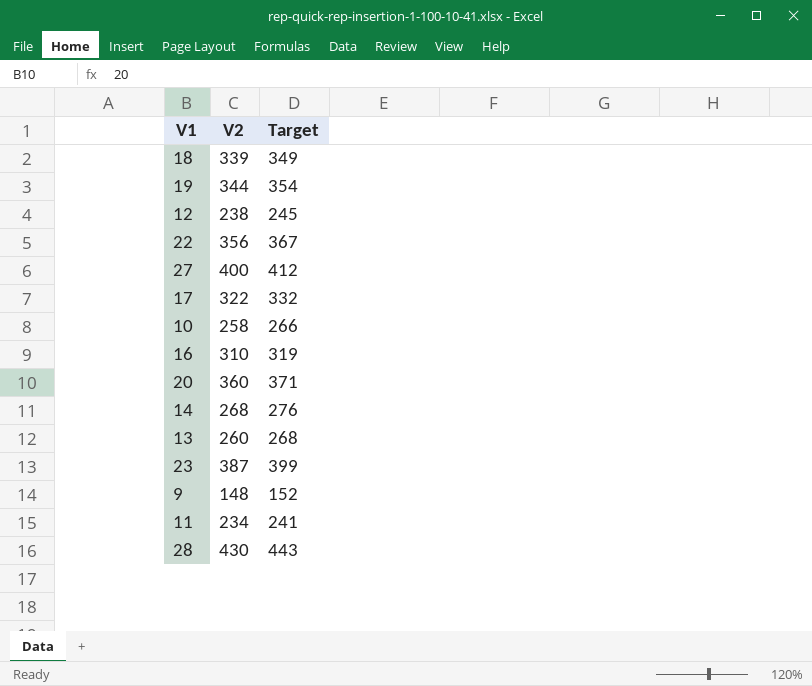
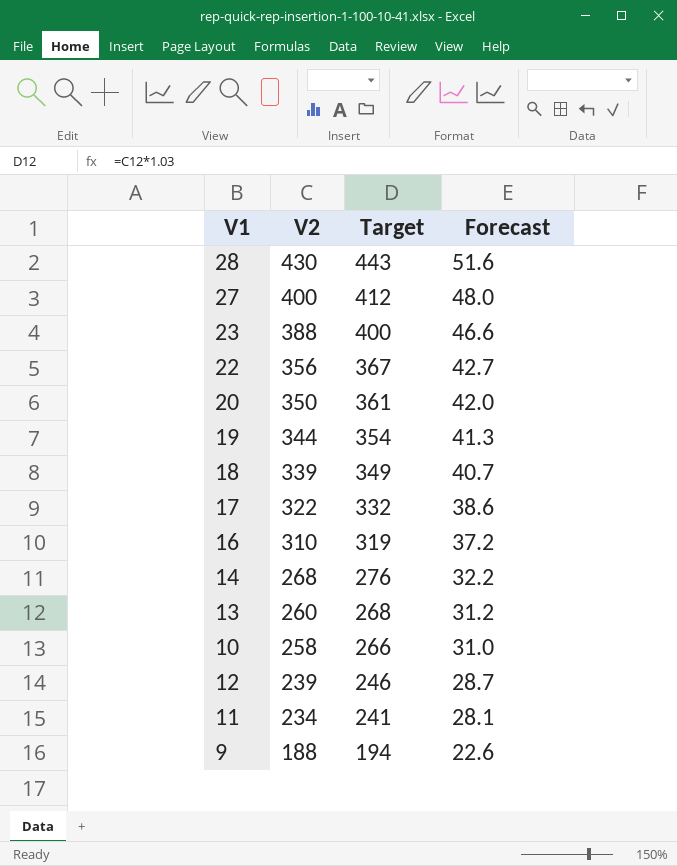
row order: none -> V2 descending
column Forecast | formula: none -> [V2] * 0.12
23 | V2: 387 -> 388
23 | Target: 399 -> 400
20 | V2: 360 -> 350
20 | Target: 371 -> 361
12 | V2: 238 -> 239
12 | Target: 245 -> 246
9 | V2: 148 -> 188
9 | Target: 152 -> 194

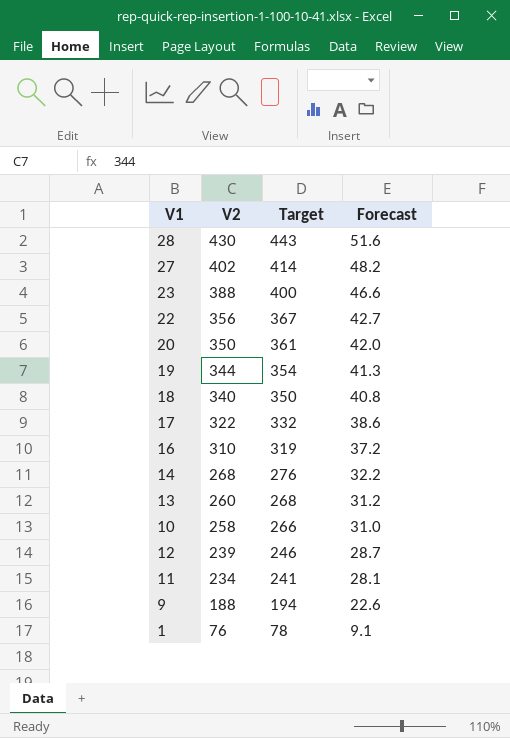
27 | V2: 400 -> 402
27 | Target: 412 -> 414
27 | Forecast: 48.0 -> 48.2
18 | V2: 339 -> 340
18 | Target: 349 -> 350
18 | Forecast: 40.7 -> 40.8
row 1: none -> 76 | 78 | 9.1

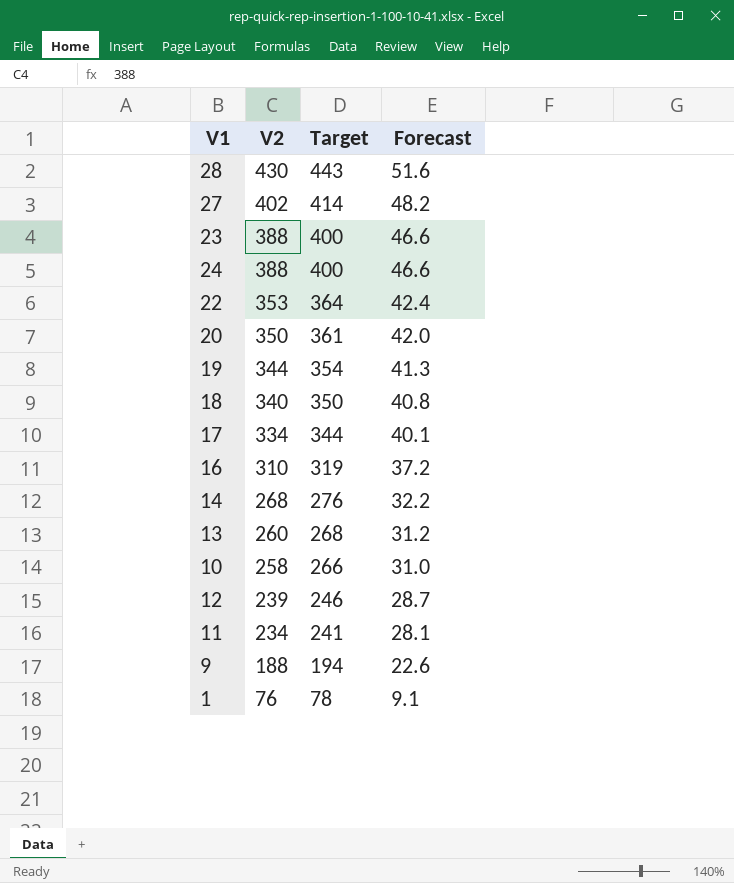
row 24: none -> 388 | 400 | 46.6
22 | V2: 356 -> 353
22 | Target: 367 -> 364
22 | Forecast: 42.7 -> 42.4
17 | V2: 322 -> 334
17 | Target: 332 -> 344
17 | Forecast: 38.6 -> 40.1

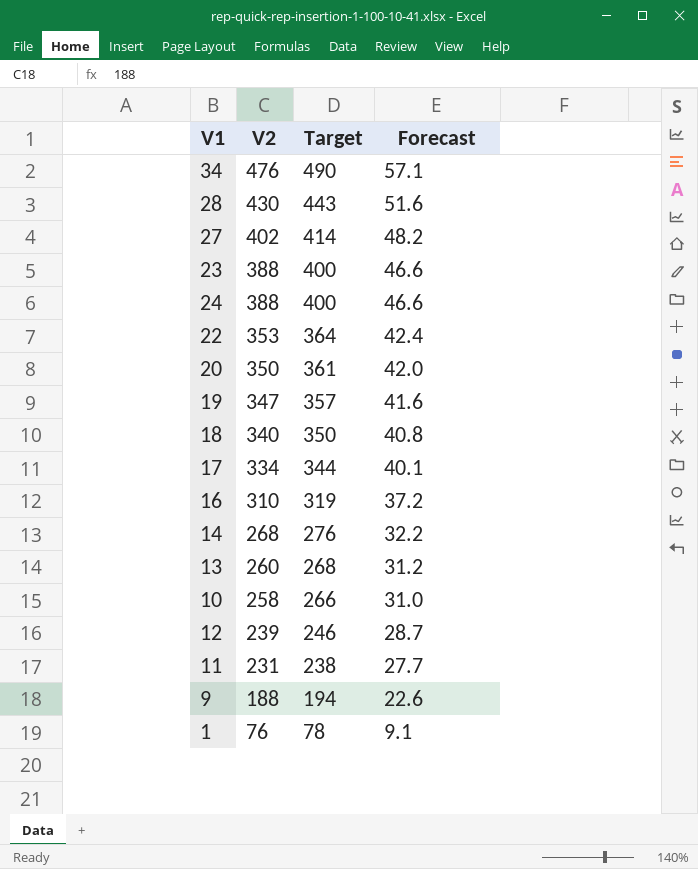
row 34: none -> 476 | 490 | 57.1
19 | V2: 344 -> 347
19 | Target: 354 -> 357
19 | Forecast: 41.3 -> 41.6
11 | V2: 234 -> 231
11 | Target: 241 -> 238
11 | Forecast: 28.1 -> 27.7

